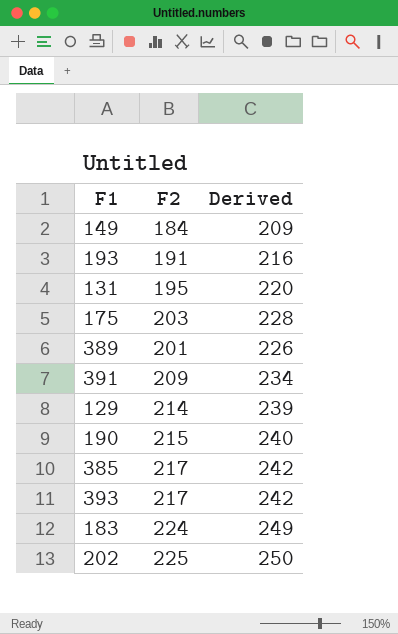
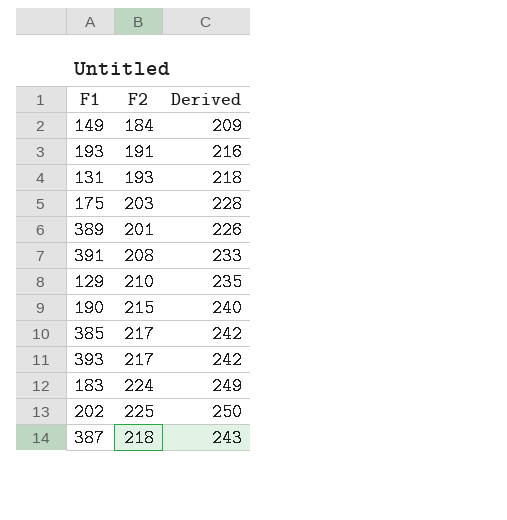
131 | F2: 195 -> 193
131 | Derived: 220 -> 218
391 | F2: 209 -> 208
391 | Derived: 234 -> 233
129 | F2: 214 -> 210
129 | Derived: 239 -> 235
row 387: none -> 218 | 243

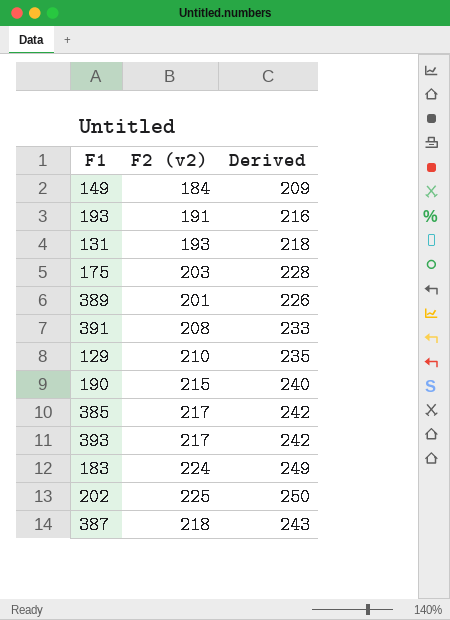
column name: F2 -> F2 (v2)

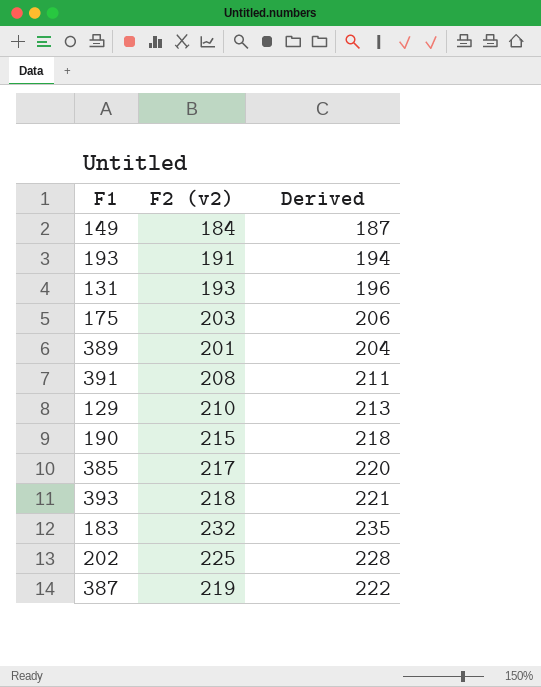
column Derived | formula: [F2 (v2)] + 25 -> [F2 (v2)] + 3
393 | F2 (v2): 217 -> 218
183 | F2 (v2): 224 -> 232
387 | F2 (v2): 218 -> 219

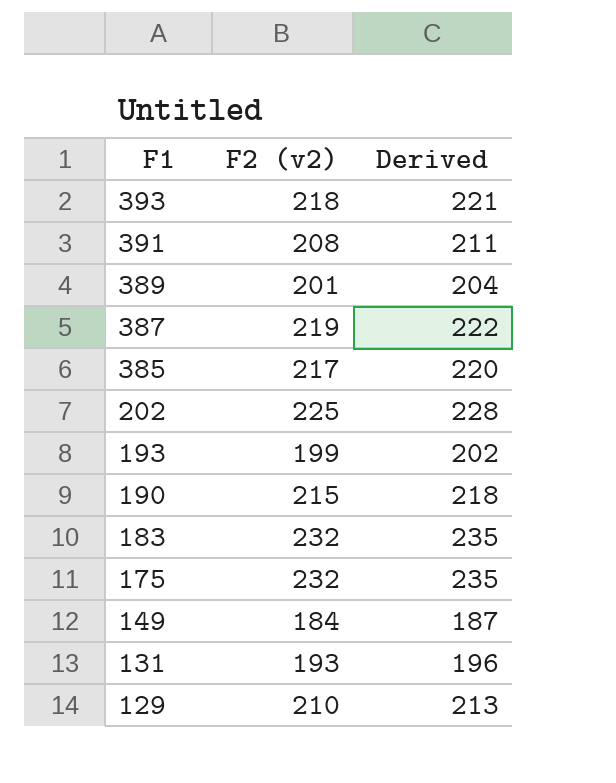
row order: none -> F1 descending
193 | F2 (v2): 191 -> 199
193 | Derived: 194 -> 202
175 | F2 (v2): 203 -> 232
175 | Derived: 206 -> 235

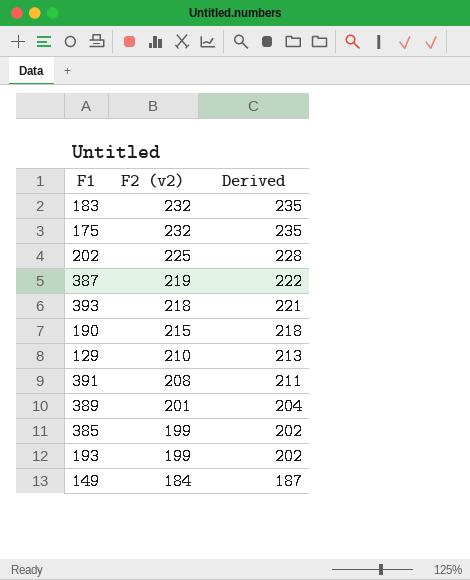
row order: F1 descending -> F2 (v2) descending
row 131: 193 | 196 -> none
385 | F2 (v2): 217 -> 199
385 | Derived: 220 -> 202

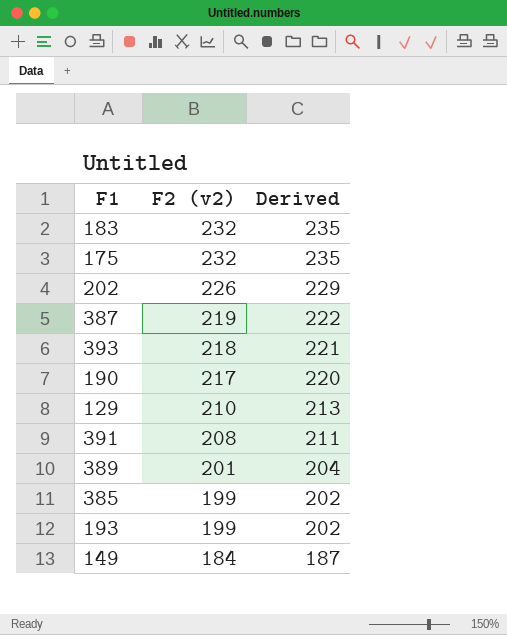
202 | F2 (v2): 225 -> 226
202 | Derived: 228 -> 229
190 | F2 (v2): 215 -> 217
190 | Derived: 218 -> 220

